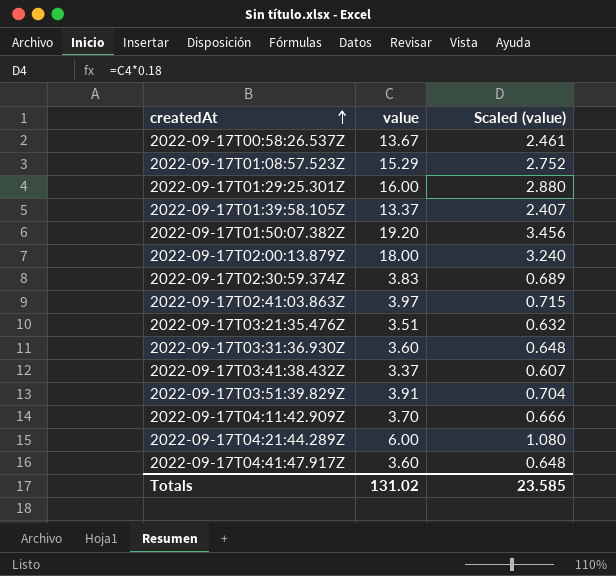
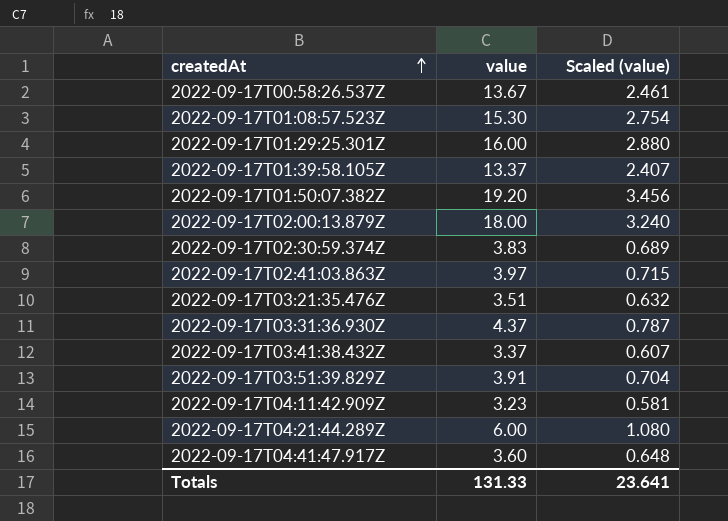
2022-09-17T01:08:57.523Z | value: 15.29 -> 15.30
2022-09-17T01:08:57.523Z | Scaled (value): 2.752 -> 2.754
2022-09-17T03:31:36.930Z | value: 3.60 -> 4.37
2022-09-17T03:31:36.930Z | Scaled (value): 0.648 -> 0.787
2022-09-17T04:11:42.909Z | value: 3.70 -> 3.23
2022-09-17T04:11:42.909Z | Scaled (value): 0.666 -> 0.581
Totals | value: 131.02 -> 131.33
Totals | Scaled (value): 23.585 -> 23.641

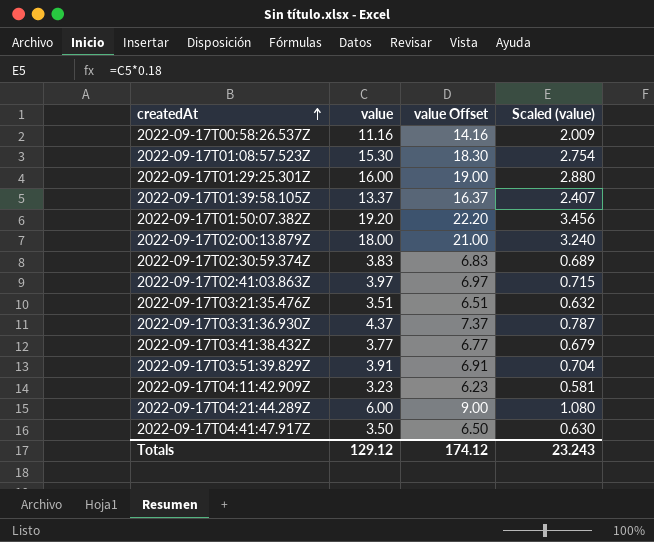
column value Offset | formula: none -> [value] + 3
2022-09-17T00:58:26.537Z | value: 13.67 -> 11.16
2022-09-17T00:58:26.537Z | Scaled (value): 2.461 -> 2.009
2022-09-17T03:41:38.432Z | value: 3.37 -> 3.77
2022-09-17T03:41:38.432Z | Scaled (value): 0.607 -> 0.679
2022-09-17T04:41:47.917Z | value: 3.60 -> 3.50
2022-09-17T04:41:47.917Z | Scaled (value): 0.648 -> 0.630
Totals | value: 131.33 -> 129.12
Totals | Scaled (value): 23.641 -> 23.243

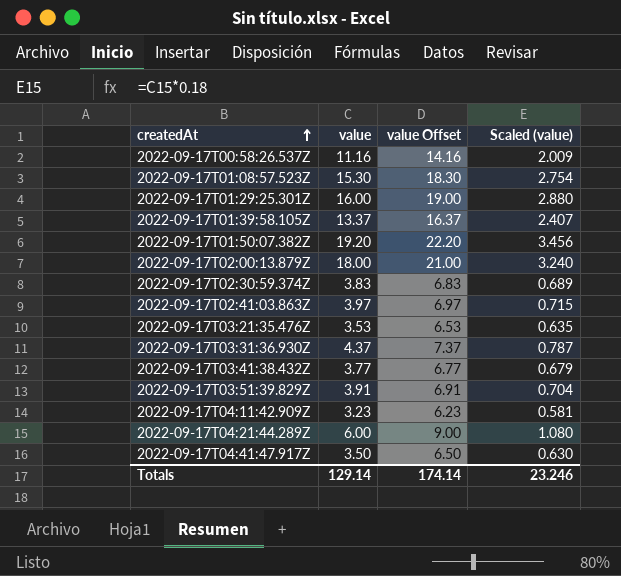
2022-09-17T03:21:35.476Z | value: 3.51 -> 3.53
2022-09-17T03:21:35.476Z | value Offset: 6.51 -> 6.53
2022-09-17T03:21:35.476Z | Scaled (value): 0.632 -> 0.635
Totals | value: 129.12 -> 129.14
Totals | value Offset: 174.12 -> 174.14
Totals | Scaled (value): 23.243 -> 23.246

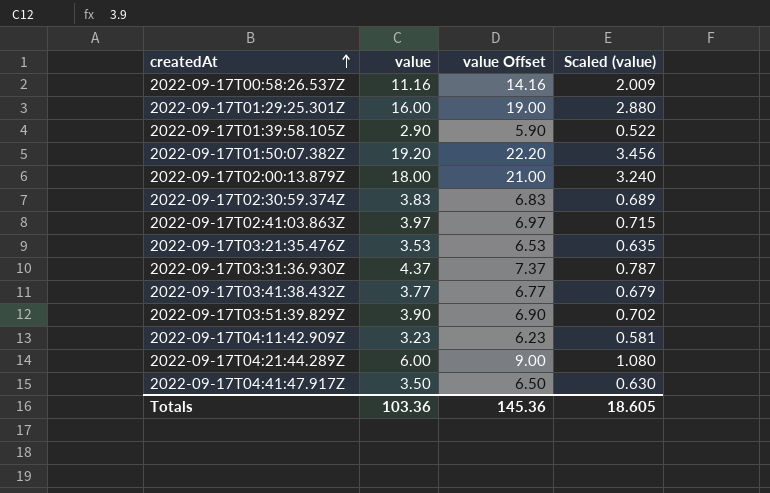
row 2022-09-17T01:08:57.523Z: 15.30 | 18.30 | 2.754 -> none
2022-09-17T01:39:58.105Z | value: 13.37 -> 2.90
2022-09-17T01:39:58.105Z | value Offset: 16.37 -> 5.90
2022-09-17T01:39:58.105Z | Scaled (value): 2.407 -> 0.522
2022-09-17T03:51:39.829Z | value: 3.91 -> 3.90
2022-09-17T03:51:39.829Z | value Offset: 6.91 -> 6.90
2022-09-17T03:51:39.829Z | Scaled (value): 0.704 -> 0.702
Totals | value: 129.14 -> 103.36
Totals | value Offset: 174.14 -> 145.36
Totals | Scaled (value): 23.246 -> 18.605

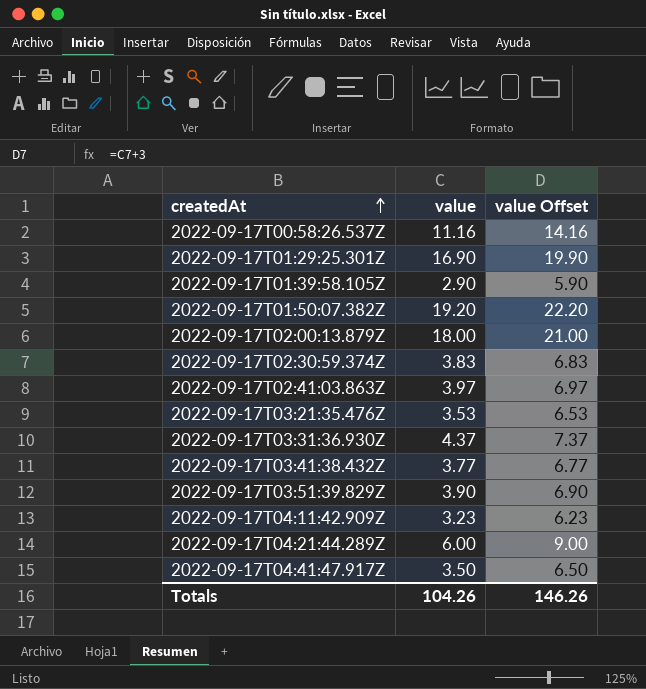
column Scaled (value) | formula: [value] * 0.18 -> none
2022-09-17T01:29:25.301Z | value: 16.00 -> 16.90
2022-09-17T01:29:25.301Z | value Offset: 19.00 -> 19.90
Totals | value: 103.36 -> 104.26
Totals | value Offset: 145.36 -> 146.26

